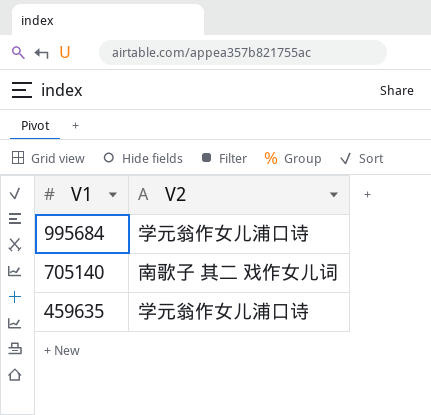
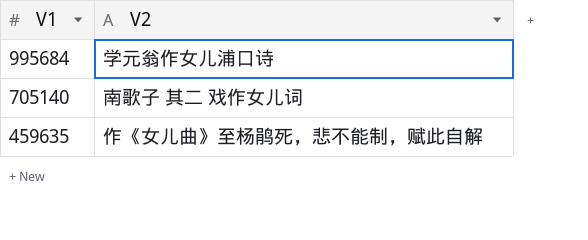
459635 | V2: 学元翁作女儿浦口诗 -> 作《女儿曲》至杨鹃死，悲不能制，赋此自解

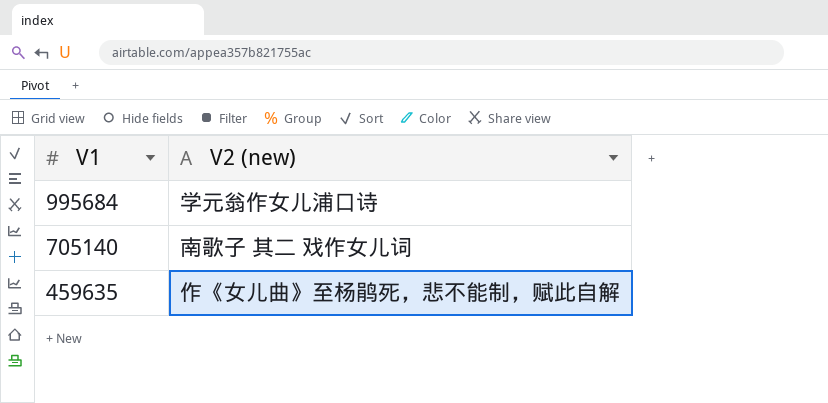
column name: V2 -> V2 (new)

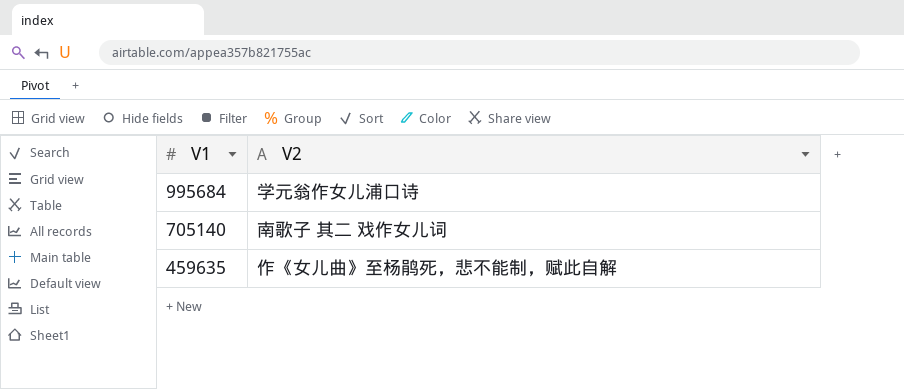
column name: V2 (new) -> V2

